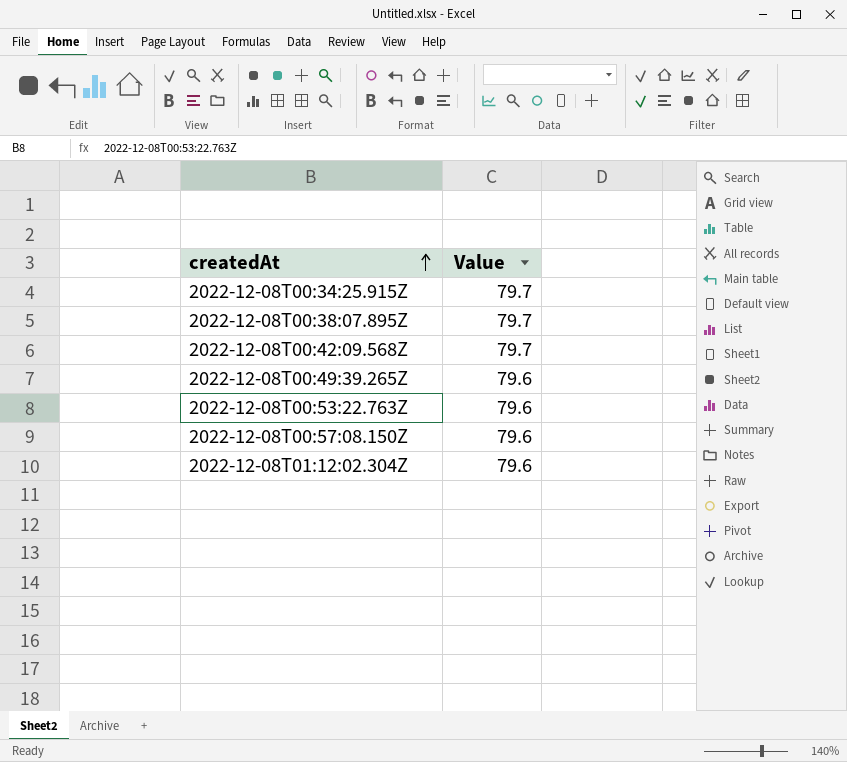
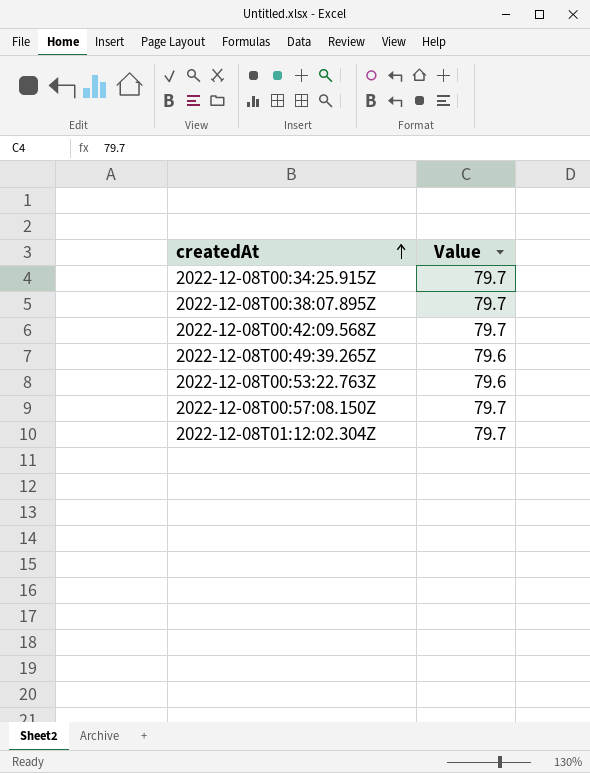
2022-12-08T00:57:08.150Z | Value: 79.6 -> 79.7
2022-12-08T01:12:02.304Z | Value: 79.6 -> 79.7

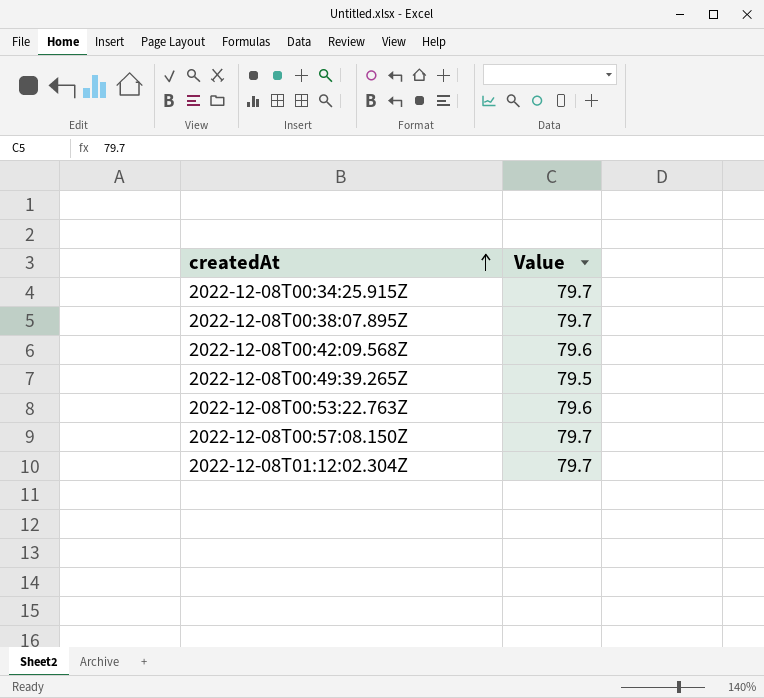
2022-12-08T00:42:09.568Z | Value: 79.7 -> 79.6
2022-12-08T00:49:39.265Z | Value: 79.6 -> 79.5

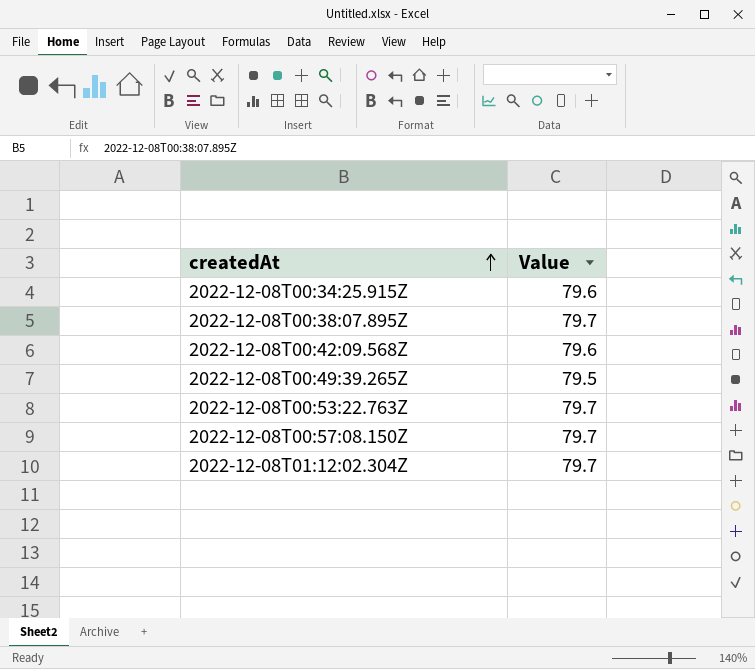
2022-12-08T00:34:25.915Z | Value: 79.7 -> 79.6
2022-12-08T00:53:22.763Z | Value: 79.6 -> 79.7

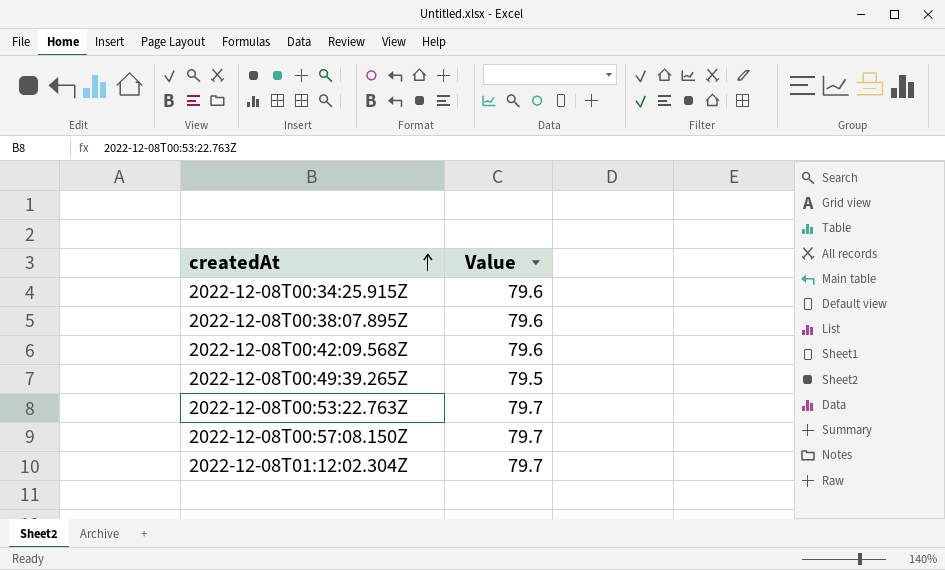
2022-12-08T00:38:07.895Z | Value: 79.7 -> 79.6

